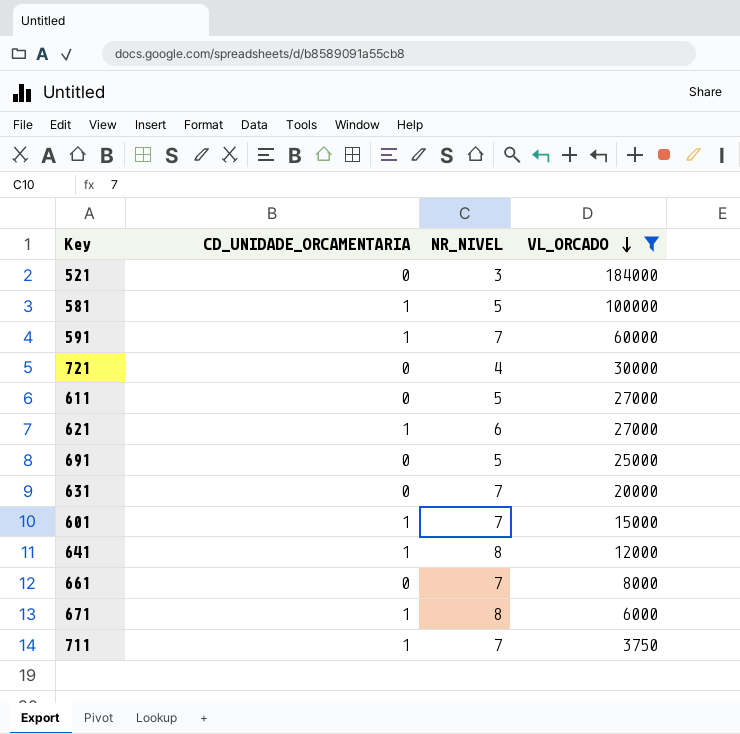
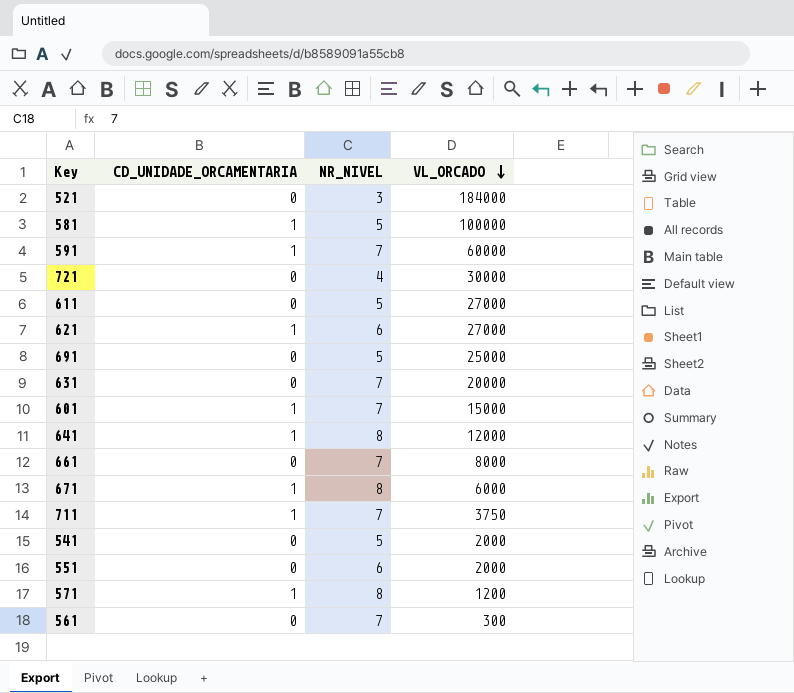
filter: VL_ORCADO >= 3750 -> none

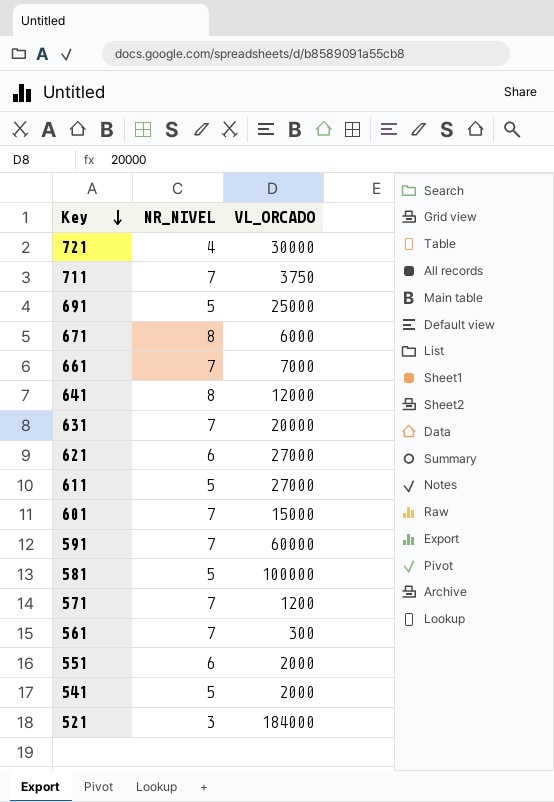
row order: VL_ORCADO descending -> Key descending
column CD_UNIDADE_ORCAMENTARIA | position: 2 -> none
661 | VL_ORCADO: 8000 -> 7000
571 | NR_NIVEL: 8 -> 7

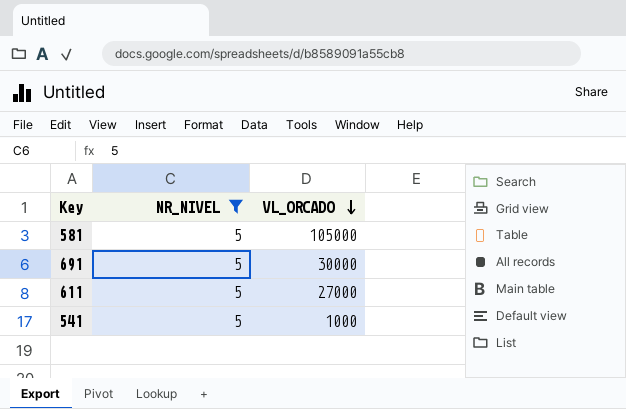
filter: none -> NR_NIVEL = 5
row order: Key descending -> VL_ORCADO descending
581 | VL_ORCADO: 100000 -> 105000
691 | VL_ORCADO: 25000 -> 30000
541 | VL_ORCADO: 2000 -> 1000

